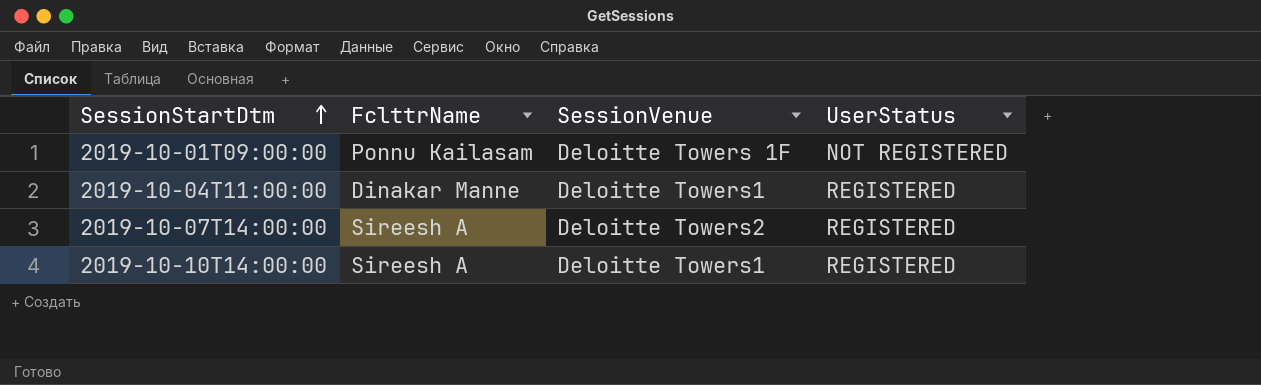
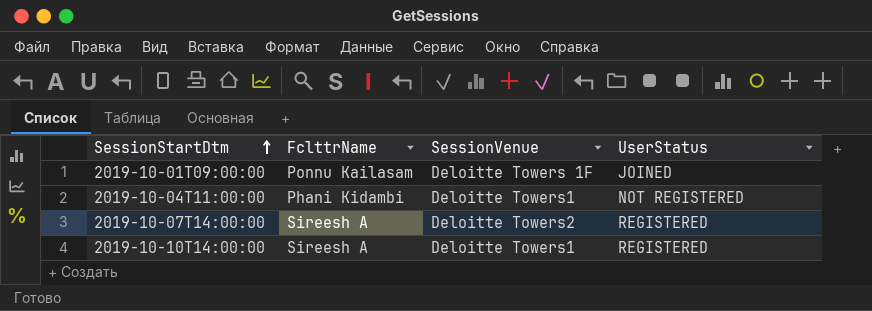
2019-10-01T09:00:00 | UserStatus: NOT REGISTERED -> JOINED
2019-10-04T11:00:00 | FclttrName: Dinakar Manne -> Phani Kidambi
2019-10-04T11:00:00 | UserStatus: REGISTERED -> NOT REGISTERED

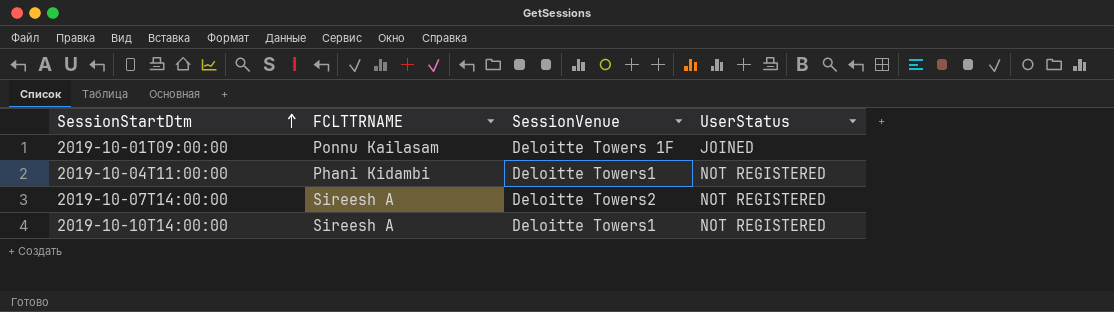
column name: FclttrName -> FCLTTRNAME
2019-10-07T14:00:00 | UserStatus: REGISTERED -> NOT REGISTERED
2019-10-10T14:00:00 | UserStatus: REGISTERED -> NOT REGISTERED

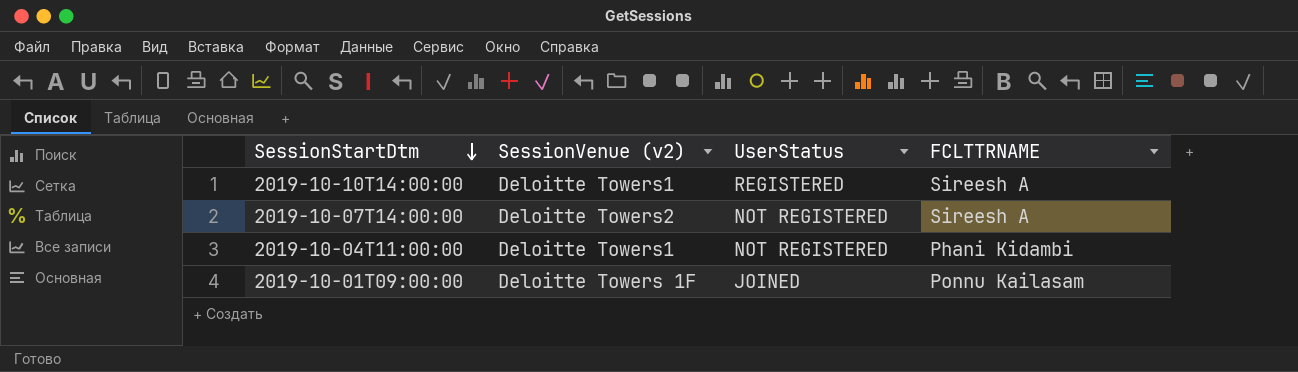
row order: SessionStartDtm ascending -> SessionStartDtm descending
column name: SessionVenue -> SessionVenue (v2)
column FCLTTRNAME | position: 2 -> 4
2019-10-10T14:00:00 | UserStatus: NOT REGISTERED -> REGISTERED

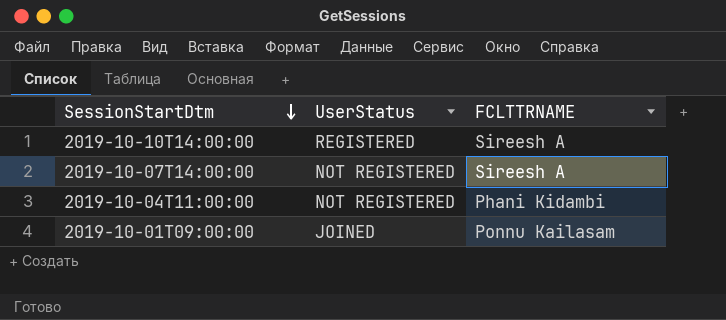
column SessionVenue (v2) | position: 2 -> none

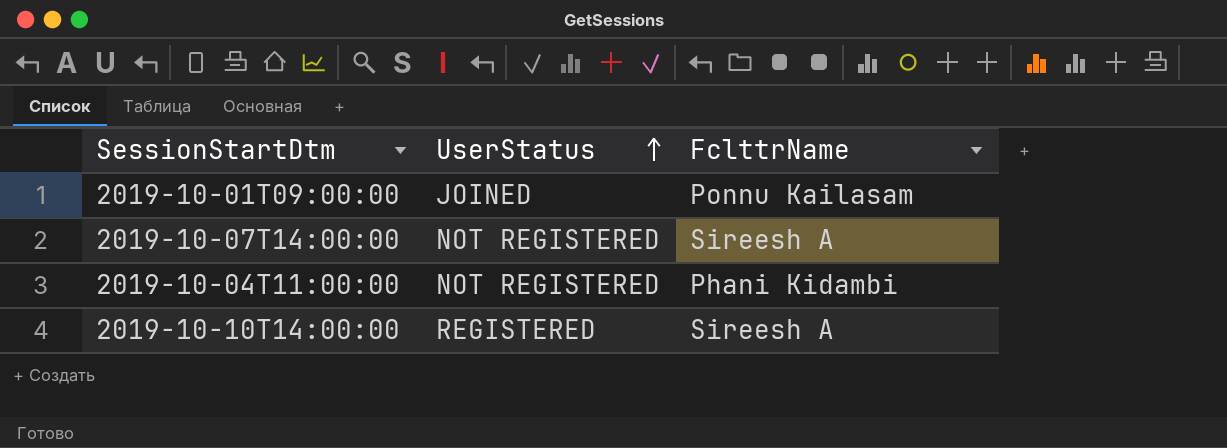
row order: SessionStartDtm descending -> UserStatus ascending
column name: FCLTTRNAME -> FclttrName

